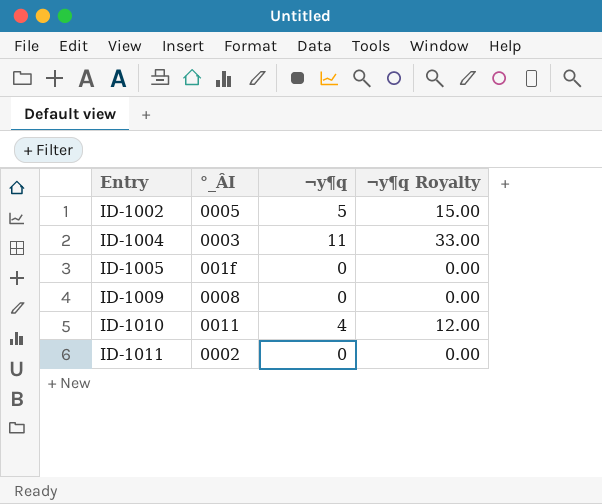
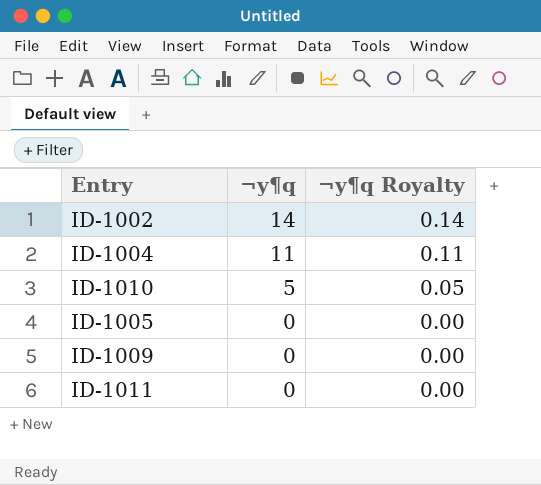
row order: Entry ascending -> ¬y¶q descending
column °_ÂI | position: 2 -> none
column ¬y¶q Royalty | formula: [¬y¶q] * 3 -> [¬y¶q] * 0.01
ID-1002 | ¬y¶q: 5 -> 14
ID-1010 | ¬y¶q: 4 -> 5

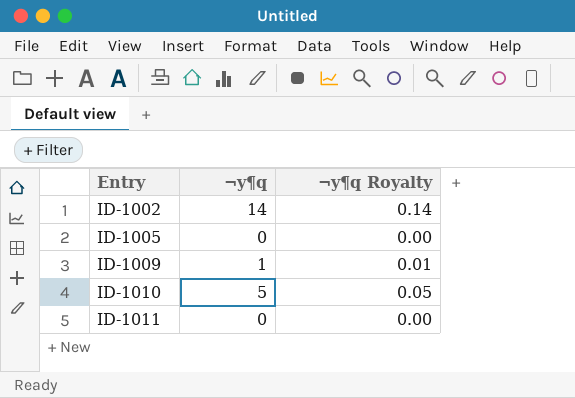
row order: ¬y¶q descending -> Entry ascending
row ID-1004: 11 | 0.11 -> none
ID-1009 | ¬y¶q: 0 -> 1
ID-1009 | ¬y¶q Royalty: 0.00 -> 0.01

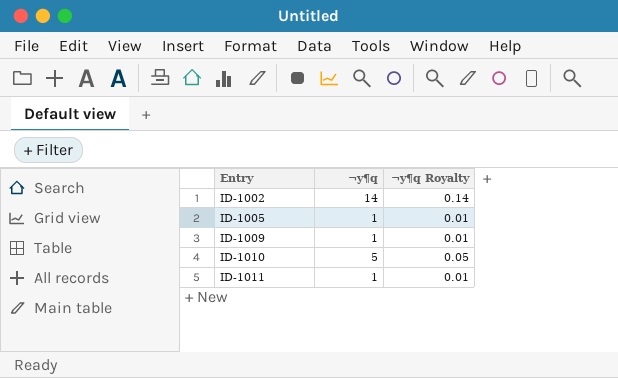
ID-1005 | ¬y¶q: 0 -> 1
ID-1005 | ¬y¶q Royalty: 0.00 -> 0.01
ID-1011 | ¬y¶q: 0 -> 1
ID-1011 | ¬y¶q Royalty: 0.00 -> 0.01

